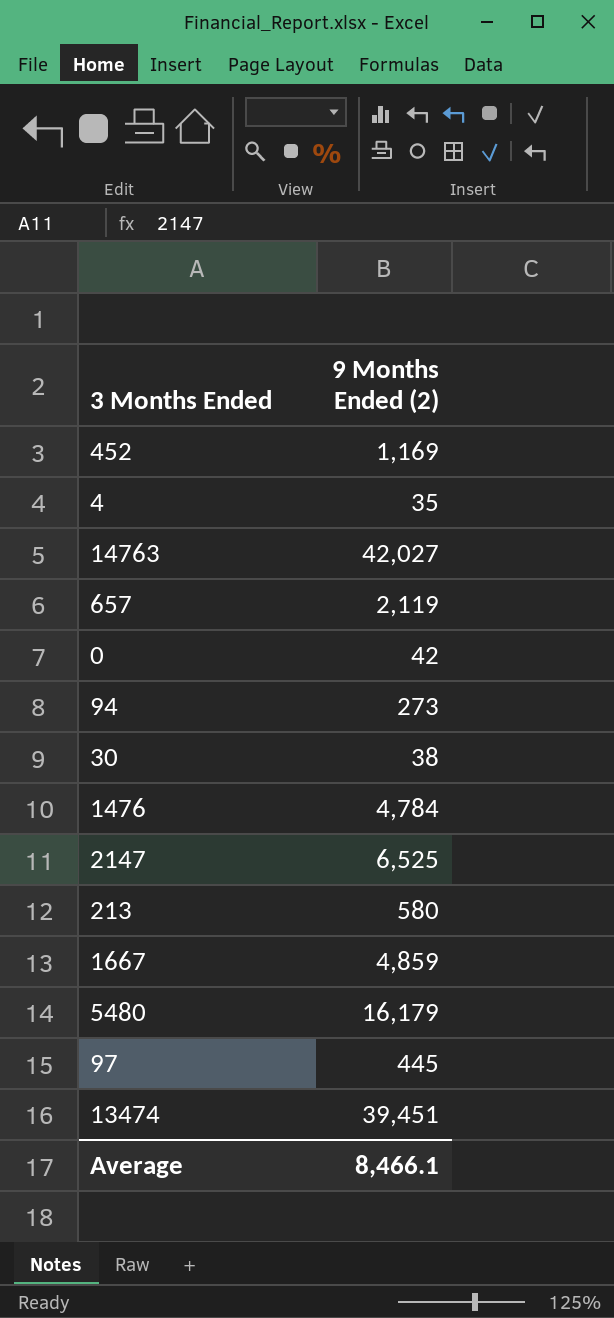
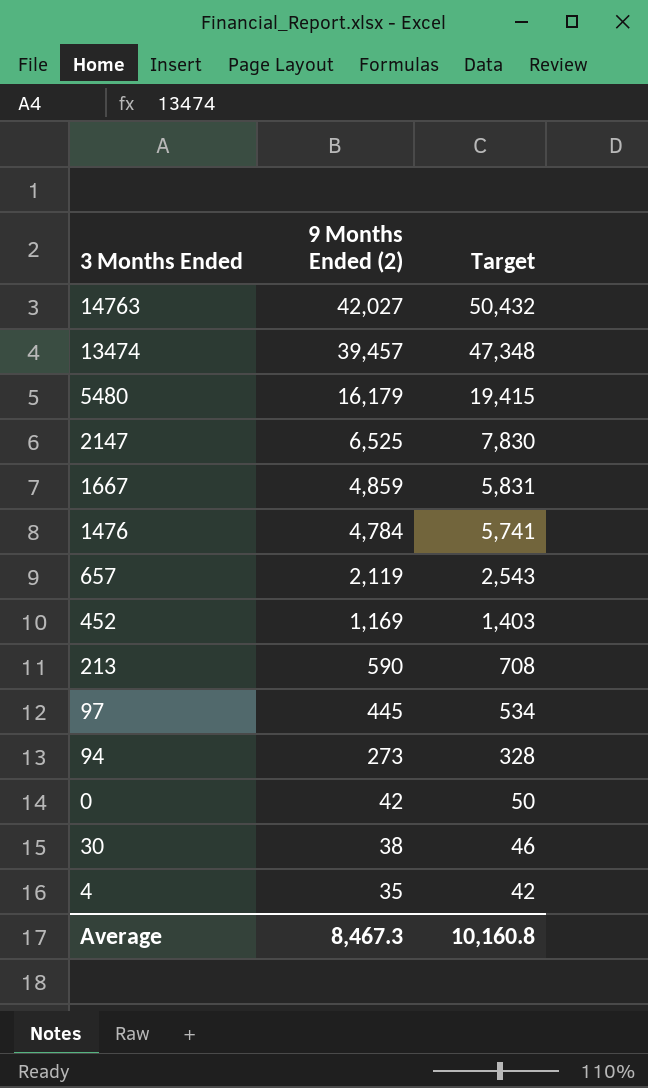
row order: none -> 9 Months Ended (2) descending
column Target | formula: none -> [9 Months Ended (2)] * 1.2
13474 | 9 Months Ended (2): 39,451 -> 39,457
213 | 9 Months Ended (2): 580 -> 590
Average | 9 Months Ended (2): 8,466.1 -> 8,467.3

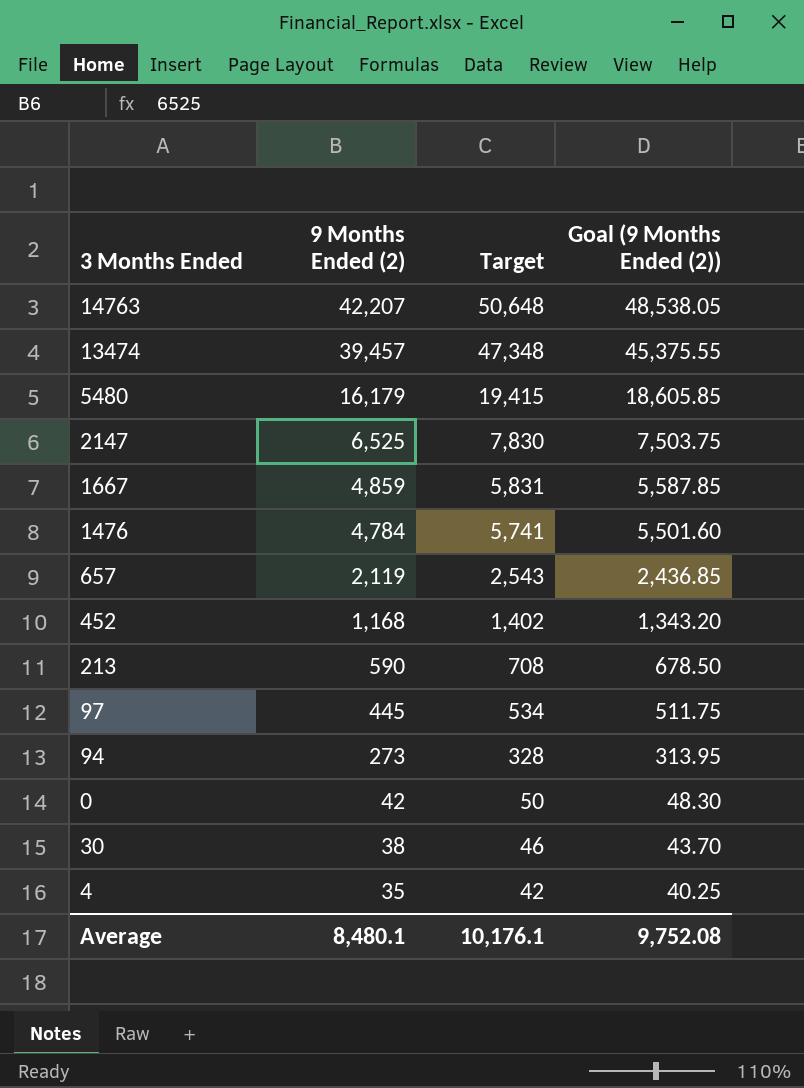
column Goal (9 Months Ended (2)) | formula: none -> [9 Months Ended (2)] * 1.15
14763 | 9 Months Ended (2): 42,027 -> 42,207
14763 | Target: 50,432 -> 50,648
452 | 9 Months Ended (2): 1,169 -> 1,168
452 | Target: 1,403 -> 1,402
Average | 9 Months Ended (2): 8,467.3 -> 8,480.1
Average | Target: 10,160.8 -> 10,176.1

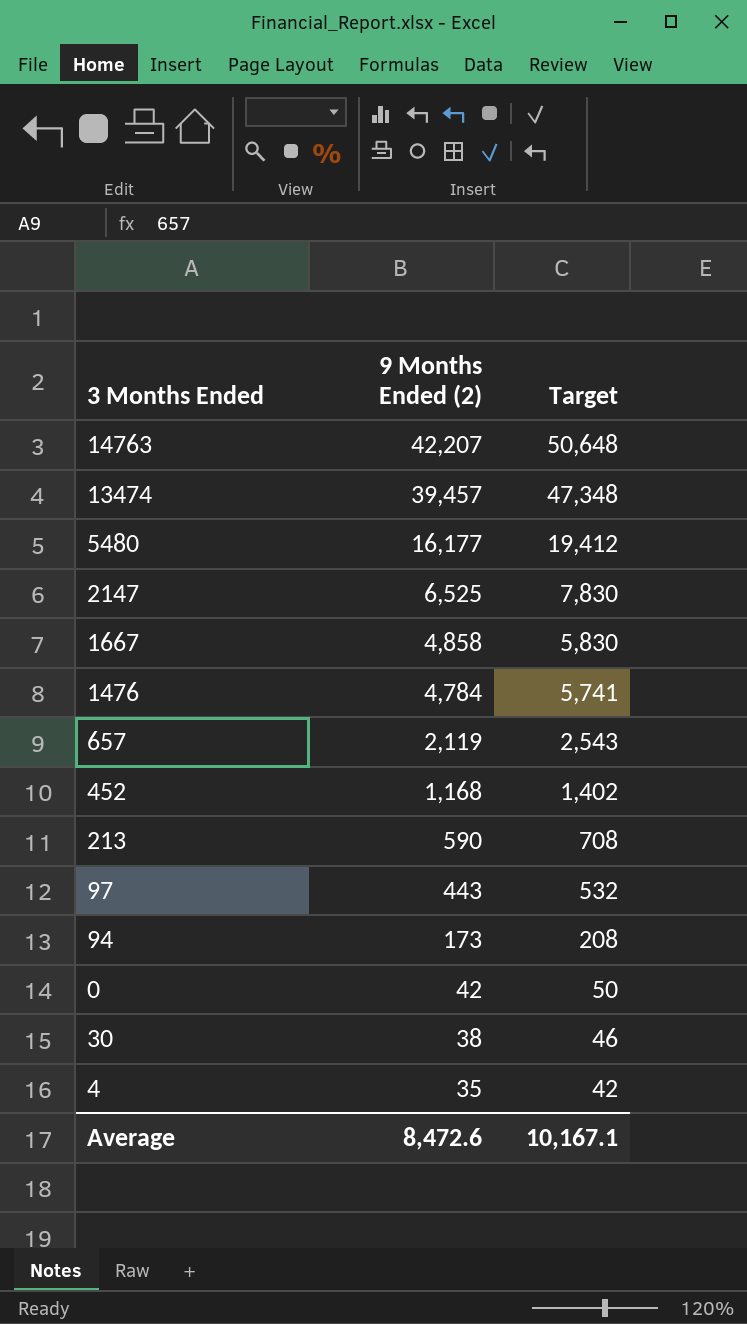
column Goal (9 Months Ended (2)) | formula: [9 Months Ended (2)] * 1.15 -> none
5480 | 9 Months Ended (2): 16,179 -> 16,177
5480 | Target: 19,415 -> 19,412
1667 | 9 Months Ended (2): 4,859 -> 4,858
1667 | Target: 5,831 -> 5,830
97 | 9 Months Ended (2): 445 -> 443
97 | Target: 534 -> 532
94 | 9 Months Ended (2): 273 -> 173
94 | Target: 328 -> 208
Average | 9 Months Ended (2): 8,480.1 -> 8,472.6
Average | Target: 10,176.1 -> 10,167.1

